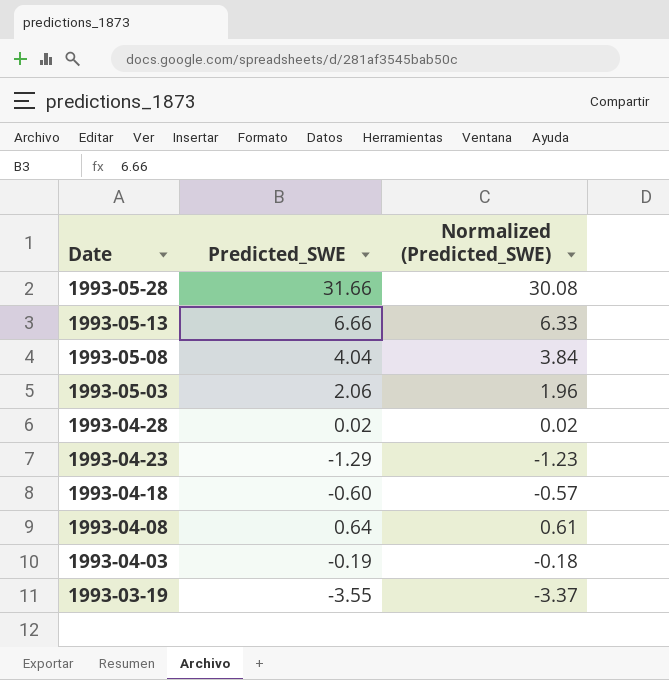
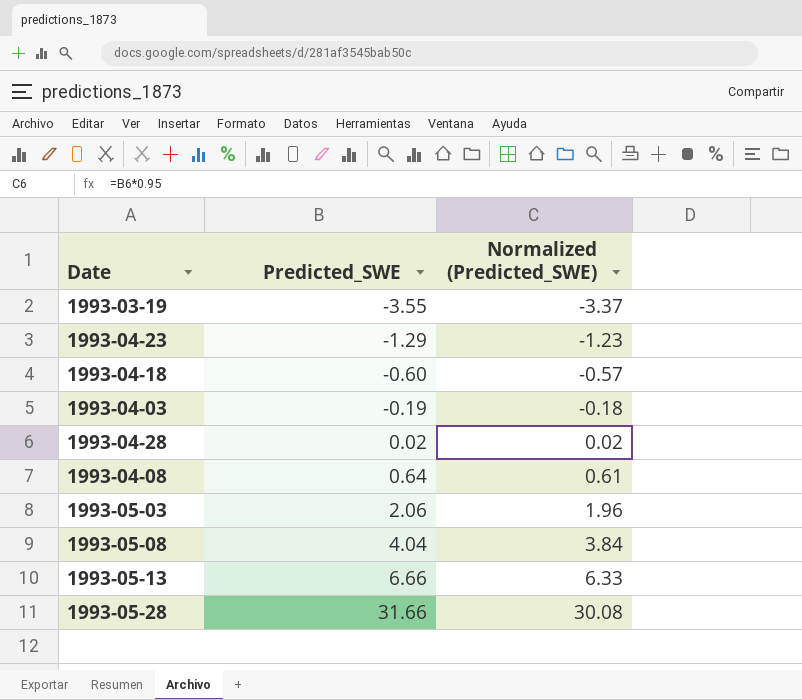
row order: Date descending -> Predicted_SWE ascending

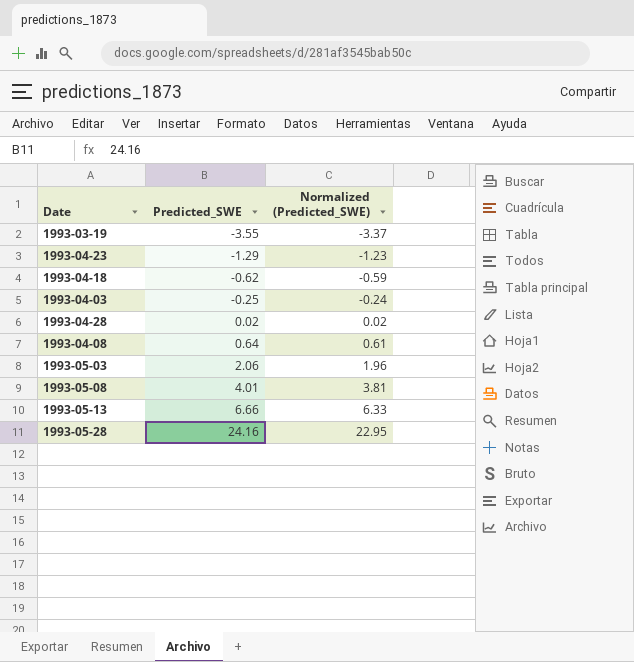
1993-04-18 | Predicted_SWE: -0.60 -> -0.62
1993-04-18 | Normalized (Predicted_SWE): -0.57 -> -0.59
1993-04-03 | Predicted_SWE: -0.19 -> -0.25
1993-04-03 | Normalized (Predicted_SWE): -0.18 -> -0.24
1993-05-08 | Predicted_SWE: 4.04 -> 4.01
1993-05-08 | Normalized (Predicted_SWE): 3.84 -> 3.81
1993-05-28 | Predicted_SWE: 31.66 -> 24.16
1993-05-28 | Normalized (Predicted_SWE): 30.08 -> 22.95

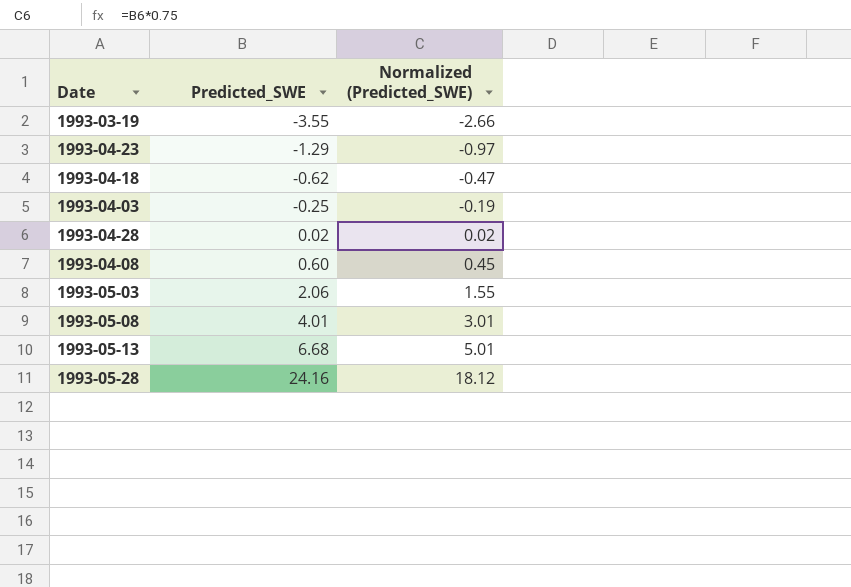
column Normalized (Predicted_SWE) | formula: [Predicted_SWE] * 0.95 -> [Predicted_SWE] * 0.75
1993-04-08 | Predicted_SWE: 0.64 -> 0.60
1993-05-13 | Predicted_SWE: 6.66 -> 6.68

